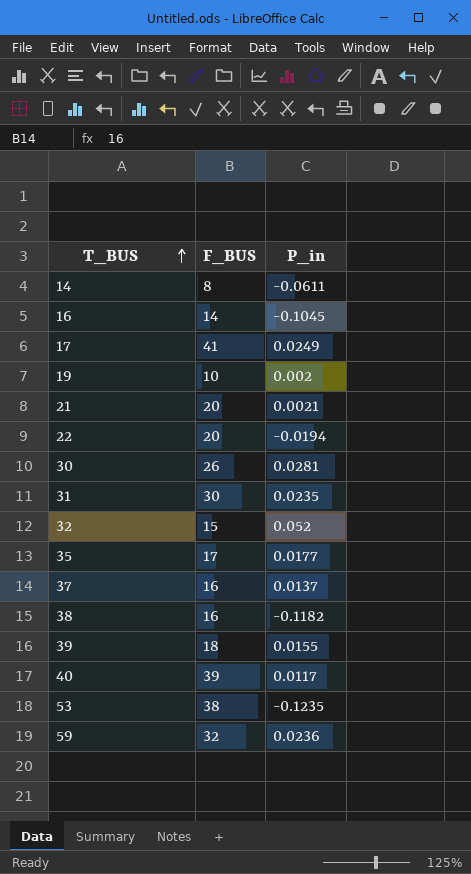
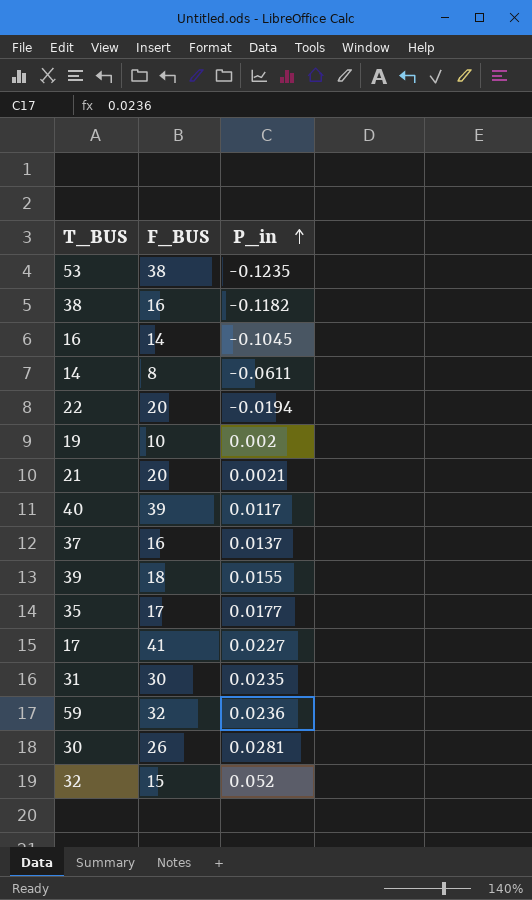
row order: T_BUS ascending -> P_in ascending
17 | P_in: 0.0249 -> 0.0227

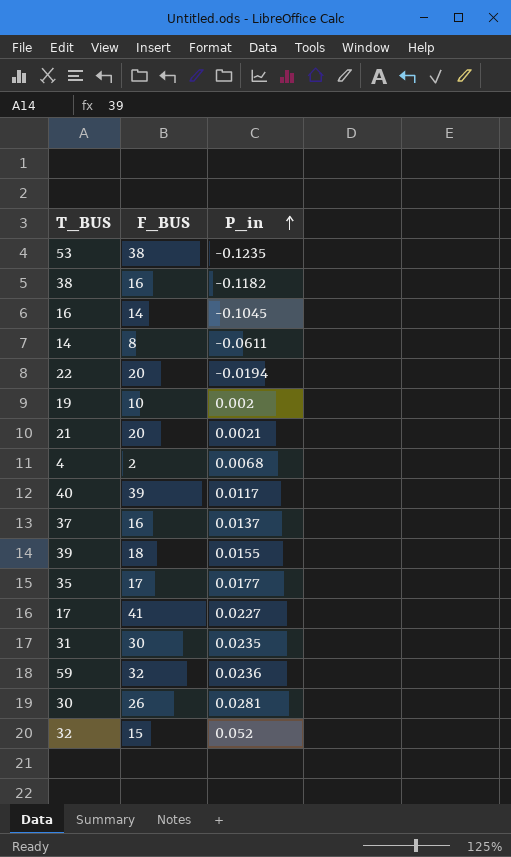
row 4: none -> 2 | 0.0068

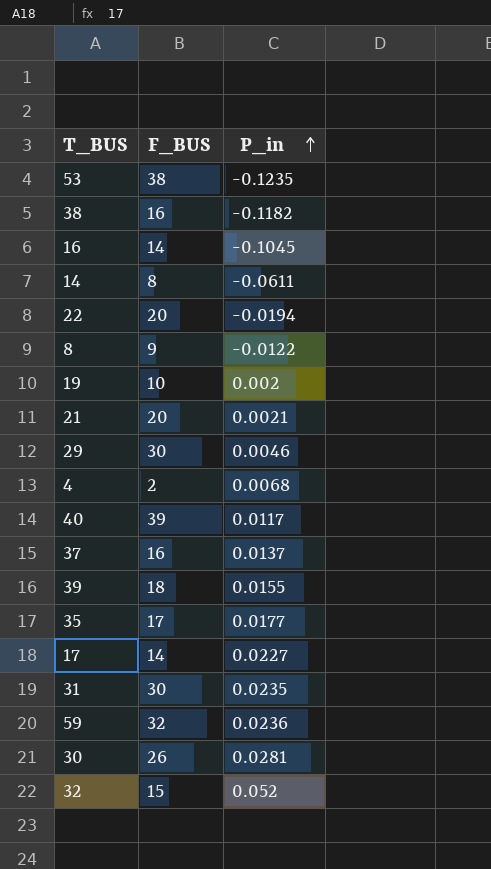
row 8: none -> 9 | -0.0122
row 29: none -> 30 | 0.0046
17 | F_BUS: 41 -> 14

